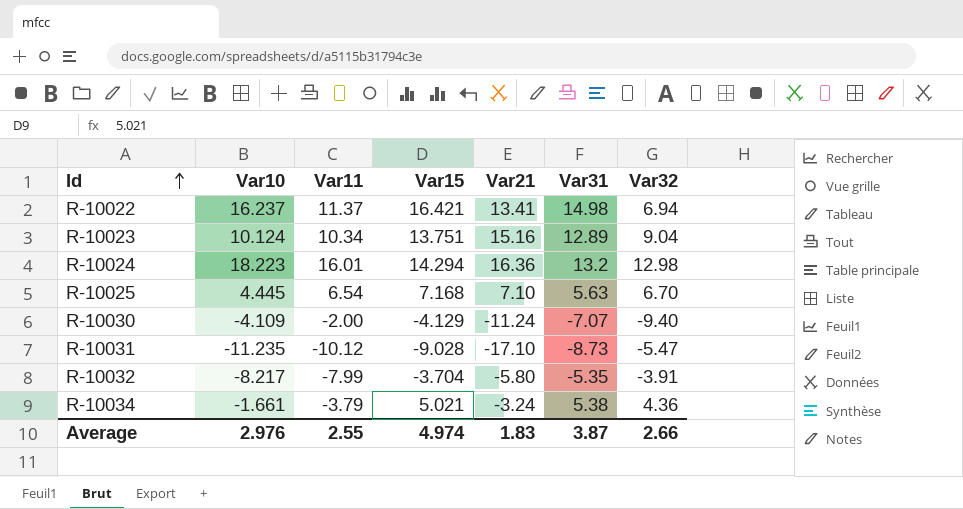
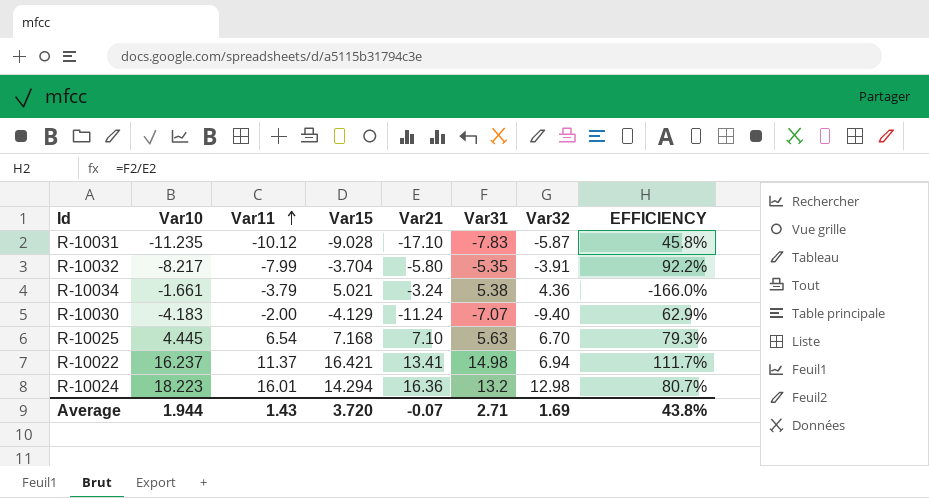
row order: Id ascending -> Var11 ascending
column EFFICIENCY | formula: none -> [Var31] / [Var21]
row R-10023: 10.124 | 10.34 | 13.751 | 15.16 | 12.89 | 9.04 -> none
R-10031 | Var31: -8.73 -> -7.83
R-10031 | Var32: -5.47 -> -5.87
R-10030 | Var10: -4.109 -> -4.183
Average | Var10: 2.976 -> 1.944
Average | Var11: 2.55 -> 1.43
Average | Var15: 4.974 -> 3.720
Average | Var21: 1.83 -> -0.07
Average | Var31: 3.87 -> 2.71
Average | Var32: 2.66 -> 1.69

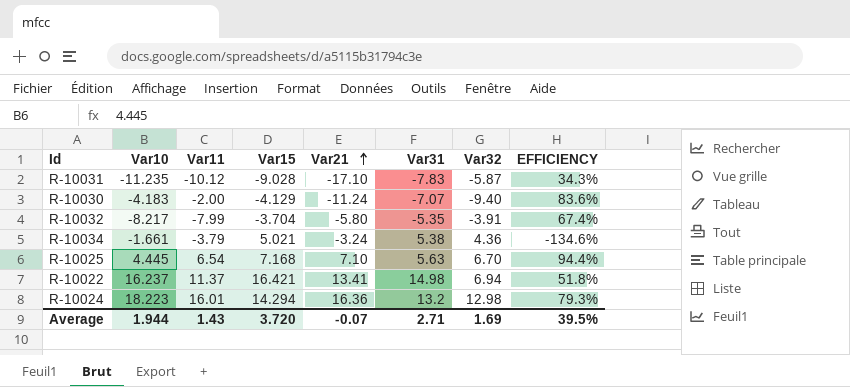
row order: Var11 ascending -> Var21 ascending
column EFFICIENCY | formula: [Var31] / [Var21] -> [Var32] / [Var21]
Average | EFFICIENCY: 43.8% -> 39.5%

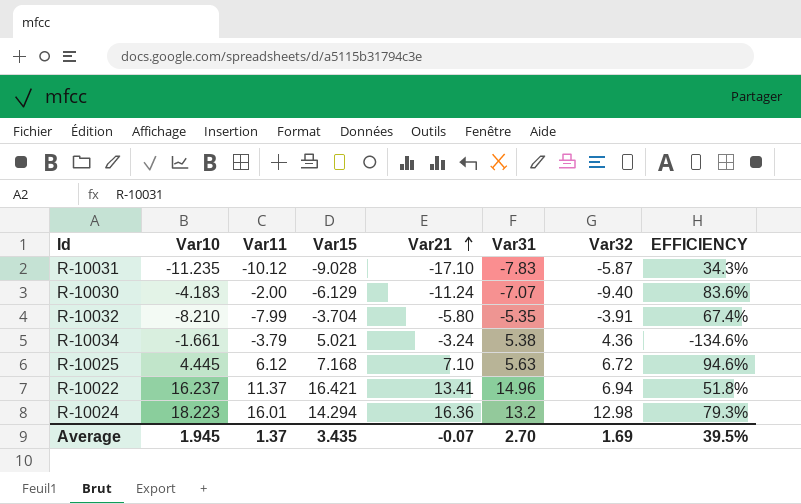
R-10030 | Var15: -4.129 -> -6.129
R-10032 | Var10: -8.217 -> -8.210
R-10025 | Var11: 6.54 -> 6.12
R-10025 | Var32: 6.70 -> 6.72
R-10025 | EFFICIENCY: 94.4% -> 94.6%
R-10022 | Var31: 14.98 -> 14.96
Average | Var10: 1.944 -> 1.945
Average | Var11: 1.43 -> 1.37
Average | Var15: 3.720 -> 3.435
Average | Var31: 2.71 -> 2.70

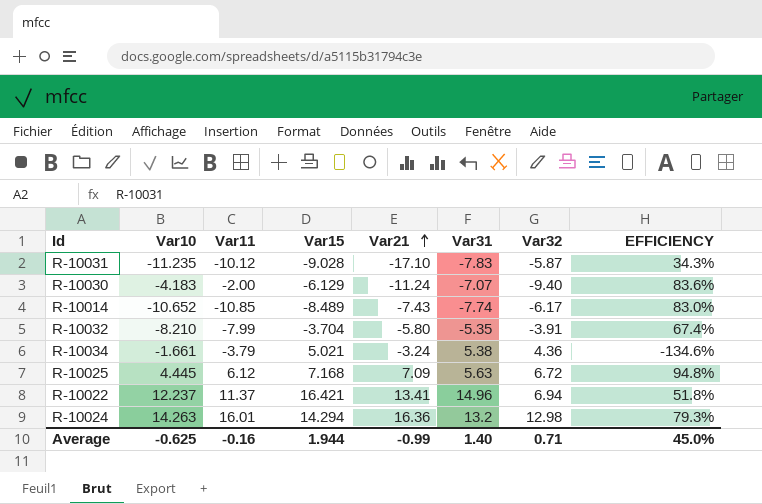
row R-10014: none -> -10.652 | -10.85 | -8.489 | -7.43 | -7.74 | -6.17 | 83.0%
R-10025 | Var21: 7.10 -> 7.09
R-10025 | EFFICIENCY: 94.6% -> 94.8%
R-10022 | Var10: 16.237 -> 12.237
R-10024 | Var10: 18.223 -> 14.263
Average | Var10: 1.945 -> -0.625
Average | Var11: 1.37 -> -0.16
Average | Var15: 3.435 -> 1.944
Average | Var21: -0.07 -> -0.99
Average | Var31: 2.70 -> 1.40
Average | Var32: 1.69 -> 0.71
Average | EFFICIENCY: 39.5% -> 45.0%

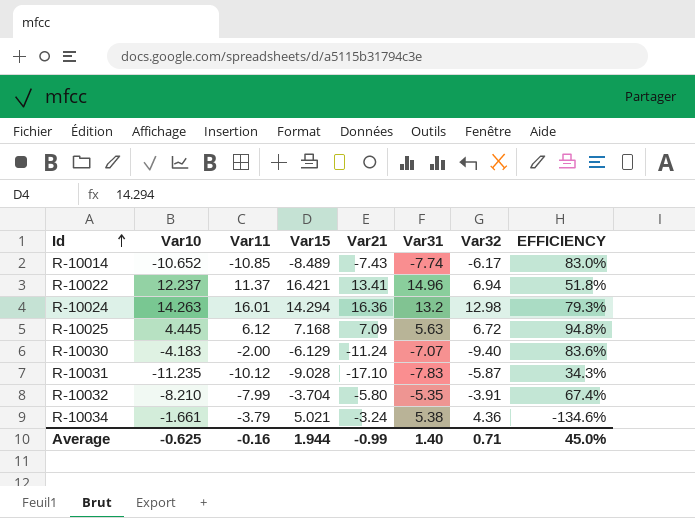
row order: Var21 ascending -> Id ascending

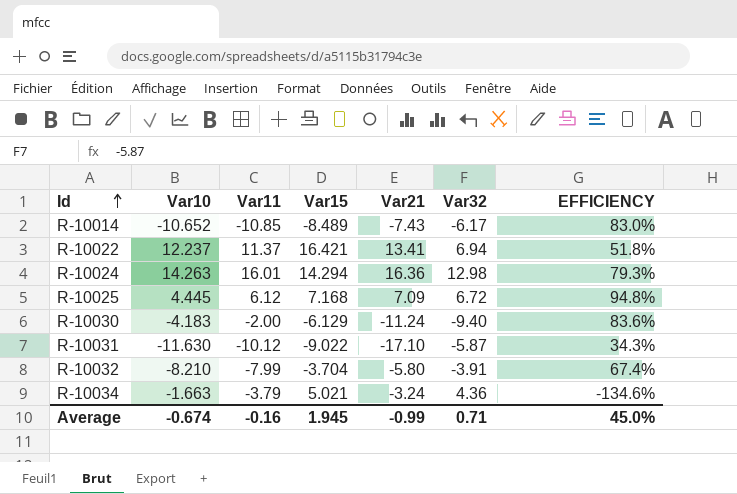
column Var31 | position: 6 -> none
R-10031 | Var10: -11.235 -> -11.630
R-10031 | Var15: -9.028 -> -9.022
R-10034 | Var10: -1.661 -> -1.663
Average | Var10: -0.625 -> -0.674
Average | Var15: 1.944 -> 1.945

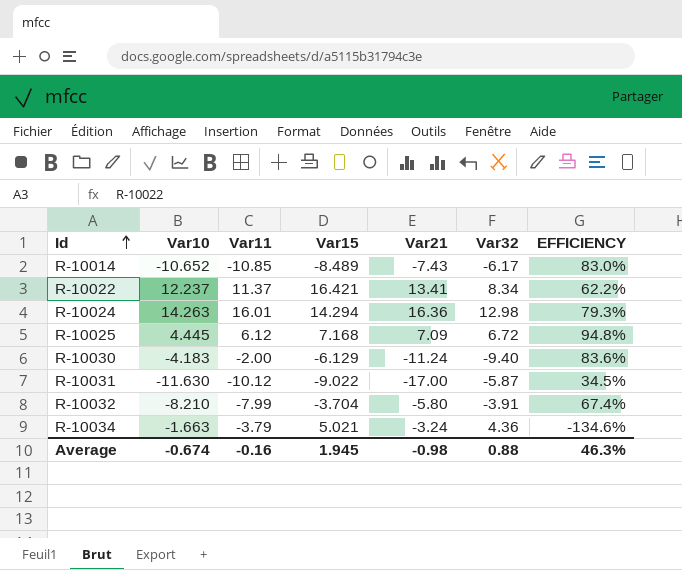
R-10022 | Var32: 6.94 -> 8.34
R-10022 | EFFICIENCY: 51.8% -> 62.2%
R-10031 | Var21: -17.10 -> -17.00
R-10031 | EFFICIENCY: 34.3% -> 34.5%
Average | Var21: -0.99 -> -0.98
Average | Var32: 0.71 -> 0.88
Average | EFFICIENCY: 45.0% -> 46.3%

